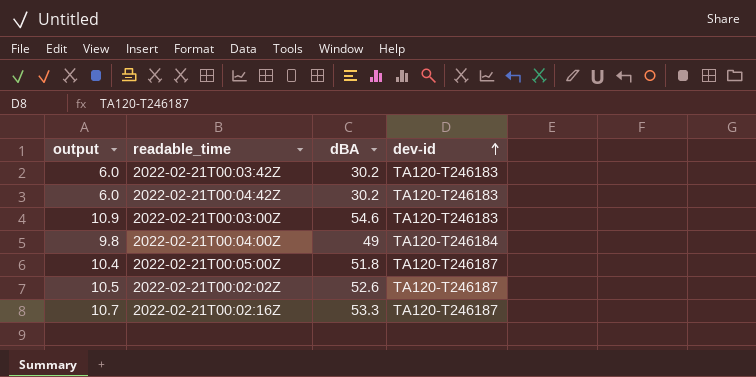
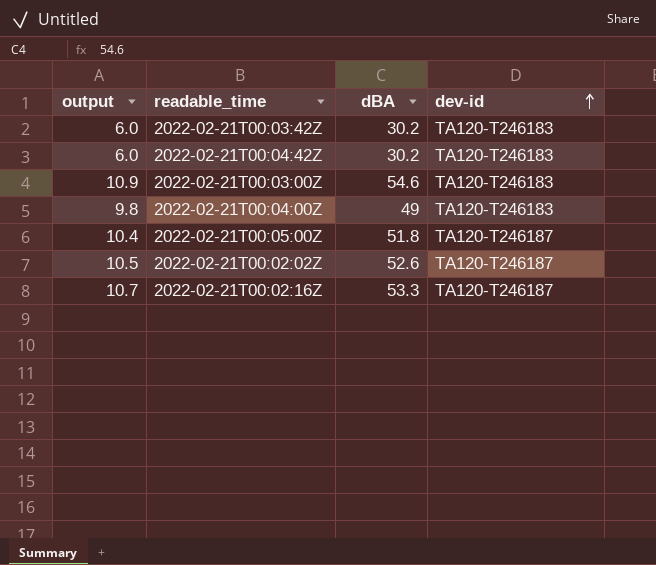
2022-02-21T00:04:00Z | dev-id: TA120-T246184 -> TA120-T246183

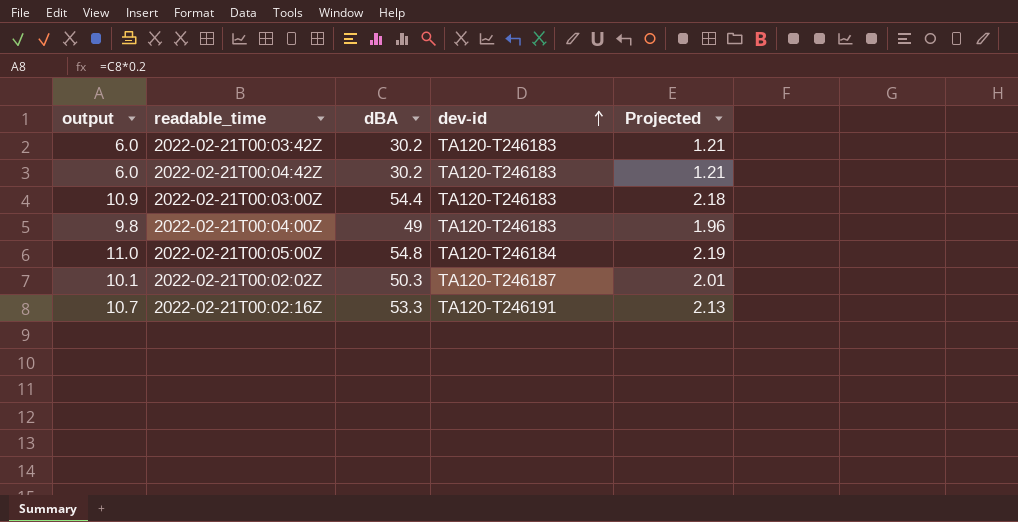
column Projected | formula: none -> [dBA] * 0.04
2022-02-21T00:03:00Z | dBA: 54.6 -> 54.4
2022-02-21T00:05:00Z | output: 10.4 -> 11.0
2022-02-21T00:05:00Z | dBA: 51.8 -> 54.8
2022-02-21T00:05:00Z | dev-id: TA120-T246187 -> TA120-T246184
2022-02-21T00:02:02Z | output: 10.5 -> 10.1
2022-02-21T00:02:02Z | dBA: 52.6 -> 50.3
2022-02-21T00:02:16Z | dev-id: TA120-T246187 -> TA120-T246191

